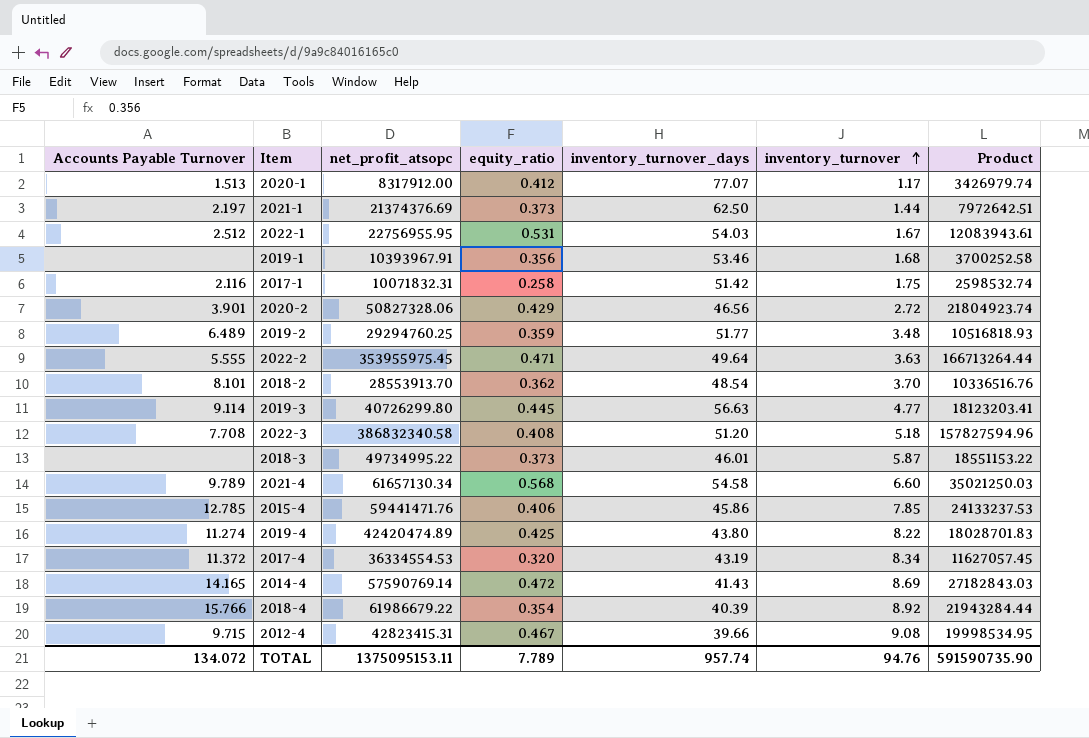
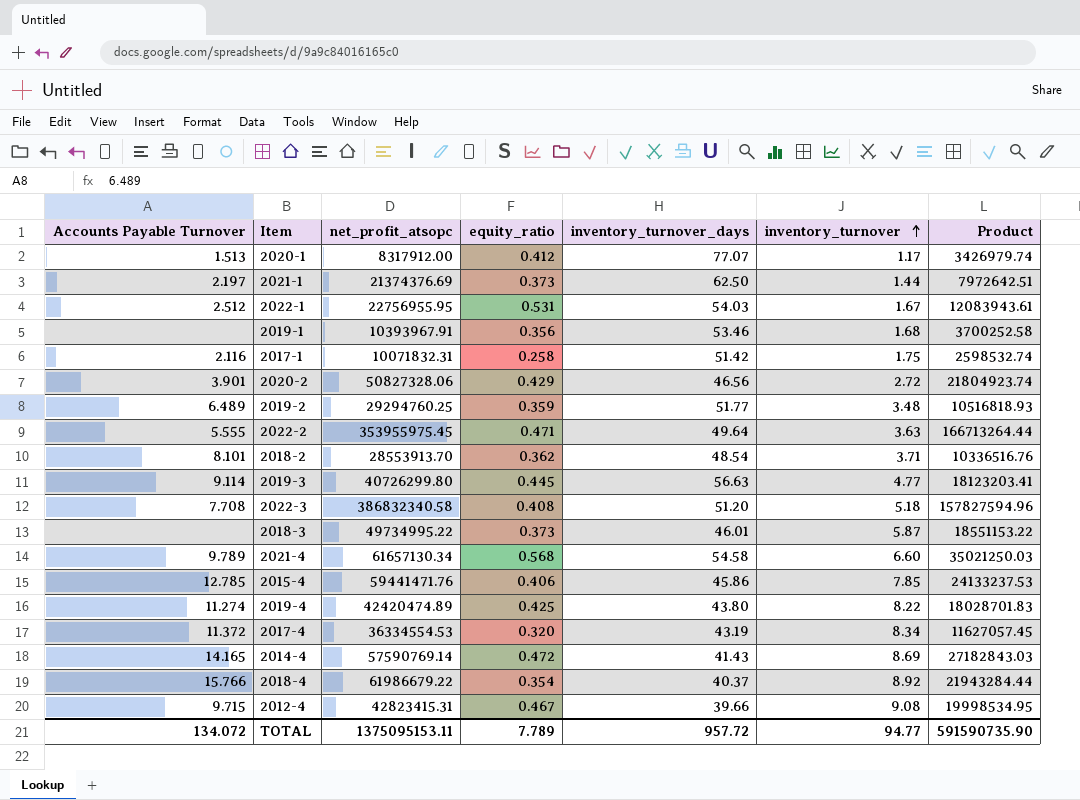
2018-2 | inventory_turnover: 3.70 -> 3.71
2018-4 | inventory_turnover_days: 40.39 -> 40.37
TOTAL | inventory_turnover_days: 957.74 -> 957.72
TOTAL | inventory_turnover: 94.76 -> 94.77

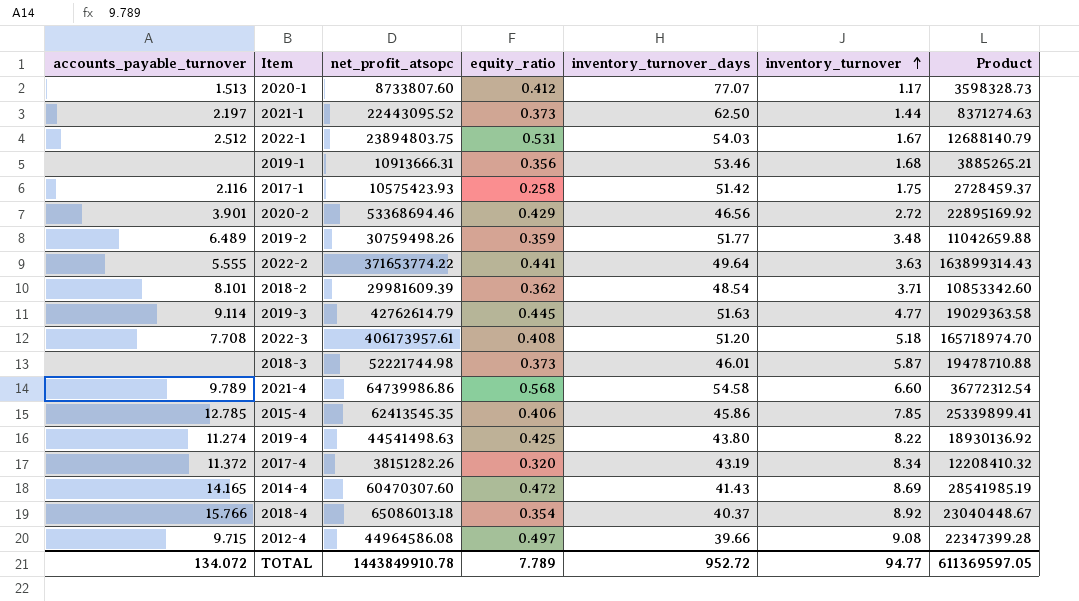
column name: Accounts Payable Turnover -> accounts_payable_turnover
2020-1 | net_profit_atsopc: 8317912.00 -> 8733807.60
2020-1 | Product: 3426979.74 -> 3598328.73
2021-1 | net_profit_atsopc: 21374376.69 -> 22443095.52
2021-1 | Product: 7972642.51 -> 8371274.63
2022-1 | net_profit_atsopc: 22756955.95 -> 23894803.75
2022-1 | Product: 12083943.61 -> 12688140.79
2019-1 | net_profit_atsopc: 10393967.91 -> 10913666.31
2019-1 | Product: 3700252.58 -> 3885265.21
2017-1 | net_profit_atsopc: 10071832.31 -> 10575423.93
2017-1 | Product: 2598532.74 -> 2728459.37
2020-2 | net_profit_atsopc: 50827328.06 -> 53368694.46
2020-2 | Product: 21804923.74 -> 22895169.92
2019-2 | net_profit_atsopc: 29294760.25 -> 30759498.26
2019-2 | Product: 10516818.93 -> 11042659.88
2022-2 | net_profit_atsopc: 353955975.45 -> 371653774.22
2022-2 | equity_ratio: 0.471 -> 0.441
2022-2 | Product: 166713264.44 -> 163899314.43
2018-2 | net_profit_atsopc: 28553913.70 -> 29981609.39
2018-2 | Product: 10336516.76 -> 10853342.60
2019-3 | net_profit_atsopc: 40726299.80 -> 42762614.79
2019-3 | inventory_turnover_days: 56.63 -> 51.63
2019-3 | Product: 18123203.41 -> 19029363.58
2022-3 | net_profit_atsopc: 386832340.58 -> 406173957.61
2022-3 | Product: 157827594.96 -> 165718974.70
2018-3 | net_profit_atsopc: 49734995.22 -> 52221744.98
2018-3 | Product: 18551153.22 -> 19478710.88
2021-4 | net_profit_atsopc: 61657130.34 -> 64739986.86
2021-4 | Product: 35021250.03 -> 36772312.54
2015-4 | net_profit_atsopc: 59441471.76 -> 62413545.35
2015-4 | Product: 24133237.53 -> 25339899.41
2019-4 | net_profit_atsopc: 42420474.89 -> 44541498.63
2019-4 | Product: 18028701.83 -> 18930136.92
2017-4 | net_profit_atsopc: 36334554.53 -> 38151282.26
2017-4 | Product: 11627057.45 -> 12208410.32
2014-4 | net_profit_atsopc: 57590769.14 -> 60470307.60
2014-4 | Product: 27182843.03 -> 28541985.19
2018-4 | net_profit_atsopc: 61986679.22 -> 65086013.18
2018-4 | Product: 21943284.44 -> 23040448.67
2012-4 | net_profit_atsopc: 42823415.31 -> 44964586.08
2012-4 | equity_ratio: 0.467 -> 0.497
2012-4 | Product: 19998534.95 -> 22347399.28
TOTAL | net_profit_atsopc: 1375095153.11 -> 1443849910.78
TOTAL | inventory_turnover_days: 957.72 -> 952.72
TOTAL | Product: 591590735.90 -> 611369597.05

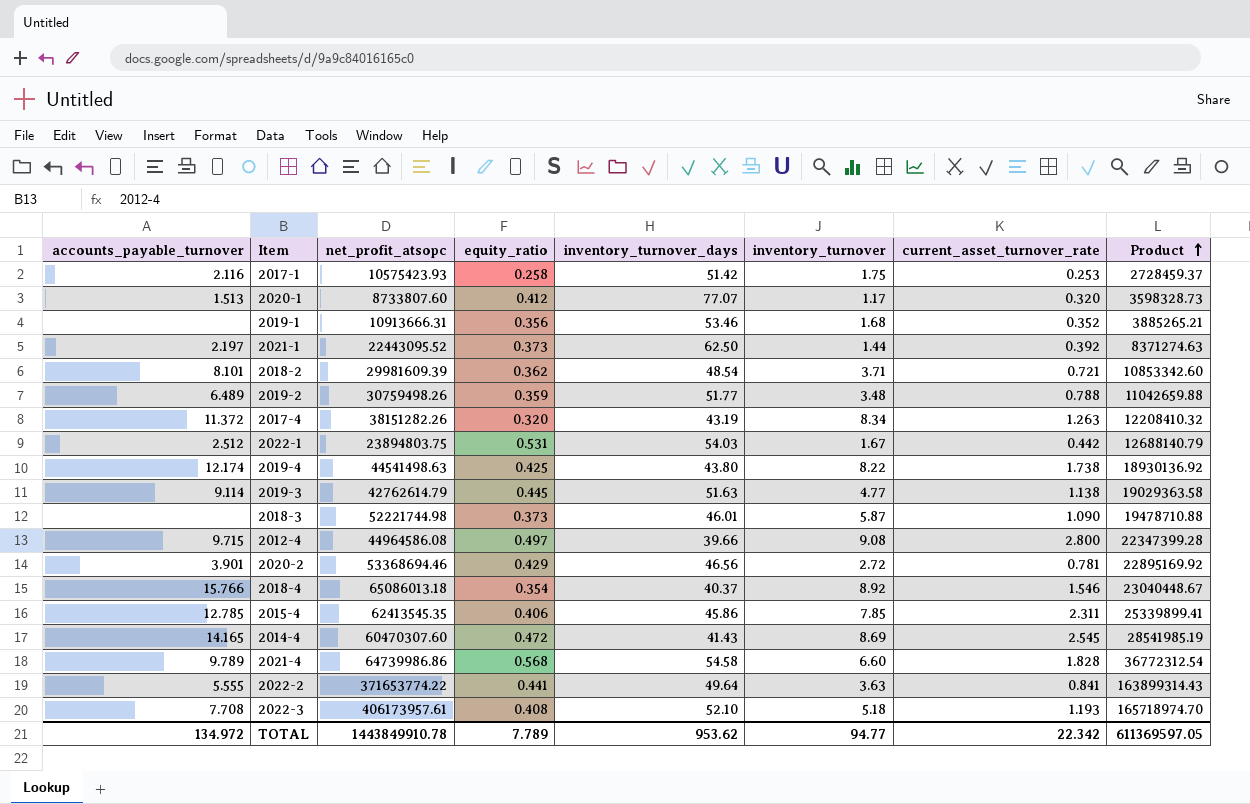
row order: inventory_turnover ascending -> Product ascending
column current_asset_turnover_rate | position: none -> 7
2019-4 | accounts_payable_turnover: 11.274 -> 12.174
2022-3 | inventory_turnover_days: 51.20 -> 52.10
TOTAL | accounts_payable_turnover: 134.072 -> 134.972
TOTAL | inventory_turnover_days: 952.72 -> 953.62

